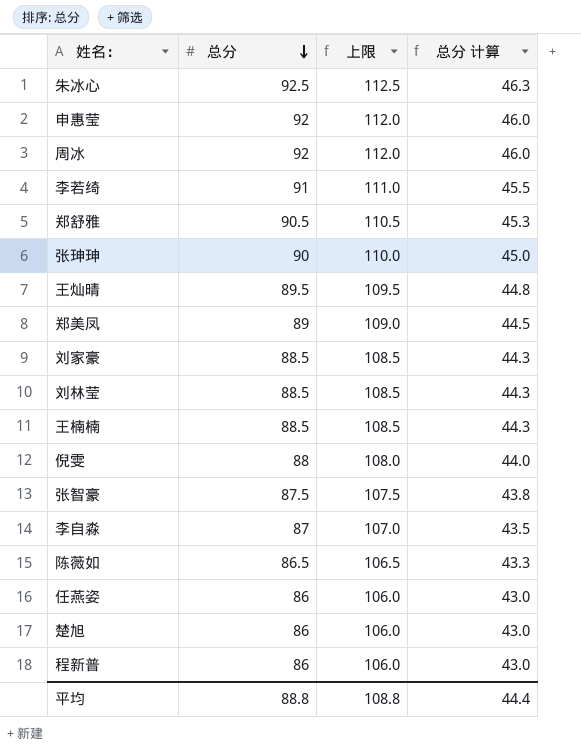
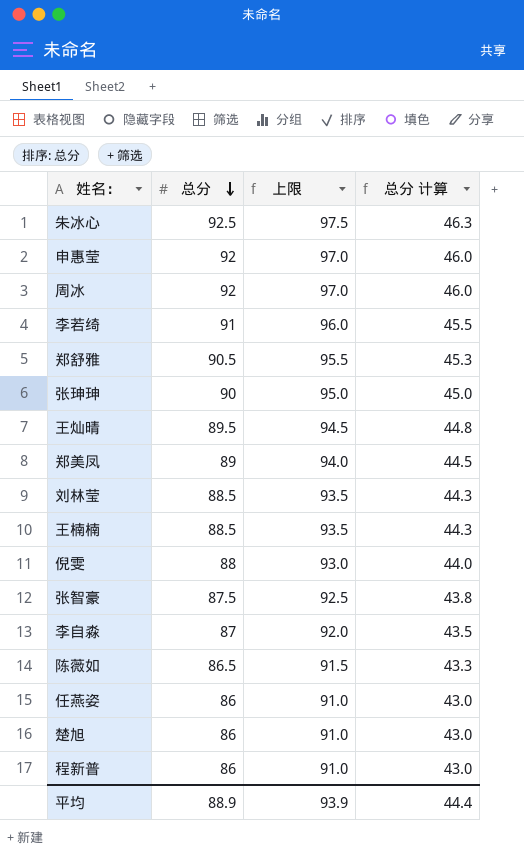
column 上限 | formula: [总分] + 20 -> [总分] + 5
row 刘家豪: 88.5 | 108.5 | 44.3 -> none
平均 | 总分: 88.8 -> 88.9
平均 | 上限: 108.8 -> 93.9

